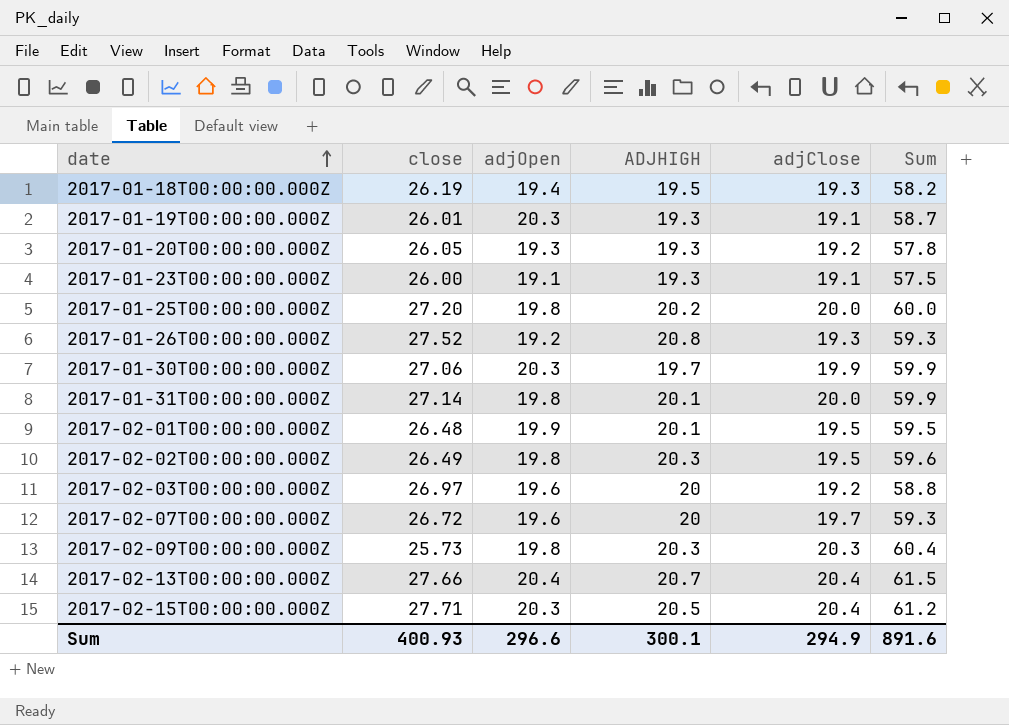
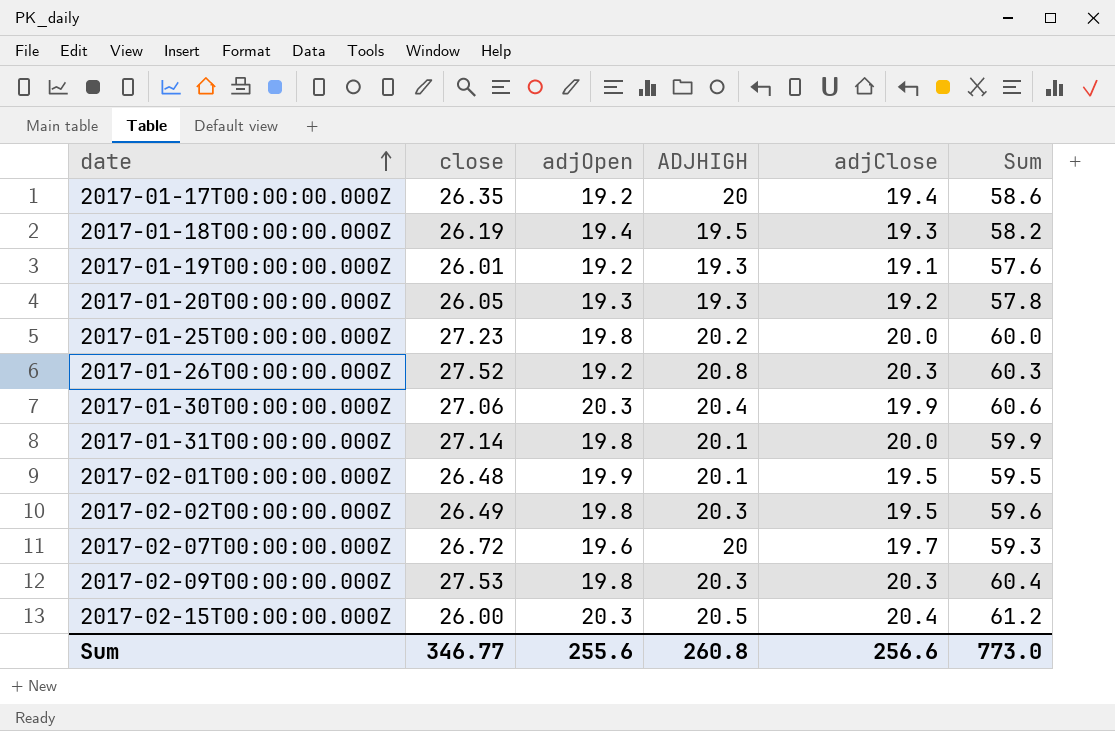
row 2017-01-23T00:00:00.000Z: 26.00 | 19.1 | 19.3 | 19.1 | 57.5 -> none
row 2017-02-03T00:00:00.000Z: 26.97 | 19.6 | 20 | 19.2 | 58.8 -> none
row 2017-02-13T00:00:00.000Z: 27.66 | 20.4 | 20.7 | 20.4 | 61.5 -> none
row 2017-01-17T00:00:00.000Z: none -> 26.35 | 19.2 | 20 | 19.4 | 58.6
2017-01-19T00:00:00.000Z | adjOpen: 20.3 -> 19.2
2017-01-19T00:00:00.000Z | Sum: 58.7 -> 57.6
2017-01-25T00:00:00.000Z | close: 27.20 -> 27.23
2017-01-26T00:00:00.000Z | adjClose: 19.3 -> 20.3
2017-01-26T00:00:00.000Z | Sum: 59.3 -> 60.3
2017-01-30T00:00:00.000Z | ADJHIGH: 19.7 -> 20.4
2017-01-30T00:00:00.000Z | Sum: 59.9 -> 60.6
2017-02-09T00:00:00.000Z | close: 25.73 -> 27.53
2017-02-15T00:00:00.000Z | close: 27.71 -> 26.00
Sum | close: 400.93 -> 346.77
Sum | adjOpen: 296.6 -> 255.6
Sum | ADJHIGH: 300.1 -> 260.8
Sum | adjClose: 294.9 -> 256.6
Sum | Sum: 891.6 -> 773.0

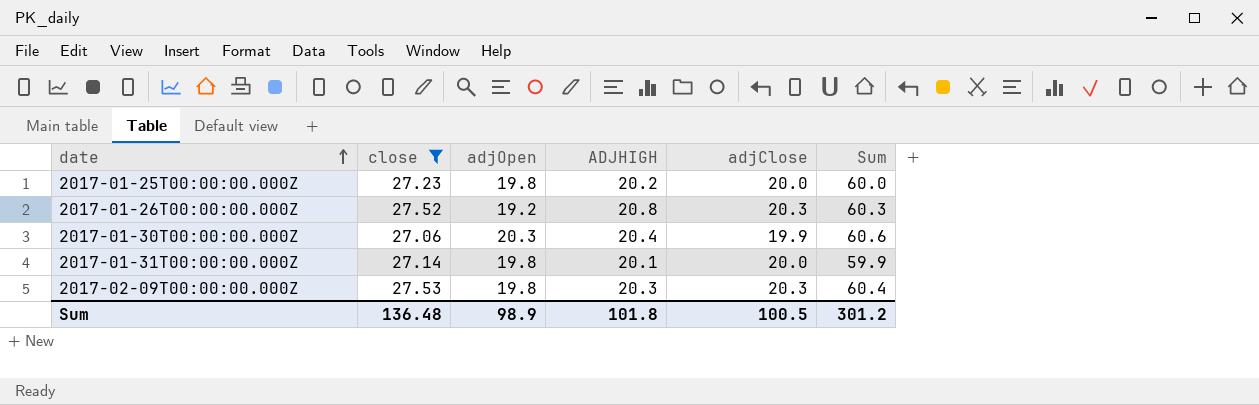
filter: none -> close >= 27.06
Sum | close: 346.77 -> 136.48
Sum | adjOpen: 255.6 -> 98.9
Sum | ADJHIGH: 260.8 -> 101.8
Sum | adjClose: 256.6 -> 100.5
Sum | Sum: 773.0 -> 301.2

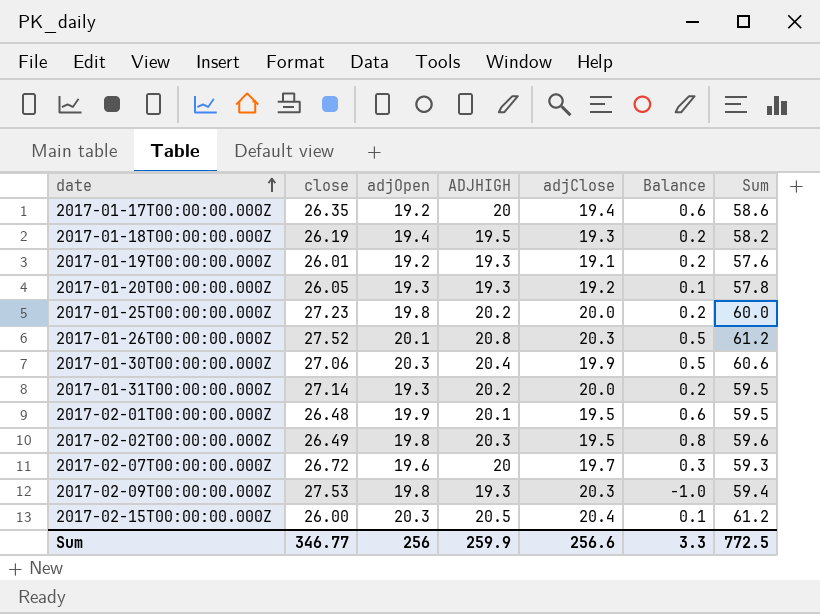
filter: close >= 27.06 -> none
column Balance | formula: none -> [ADJHIGH] - [adjClose]
2017-01-26T00:00:00.000Z | adjOpen: 19.2 -> 20.1
2017-01-26T00:00:00.000Z | Sum: 60.3 -> 61.2
2017-01-31T00:00:00.000Z | adjOpen: 19.8 -> 19.3
2017-01-31T00:00:00.000Z | ADJHIGH: 20.1 -> 20.2
2017-01-31T00:00:00.000Z | Sum: 59.9 -> 59.5
2017-02-09T00:00:00.000Z | ADJHIGH: 20.3 -> 19.3
2017-02-09T00:00:00.000Z | Sum: 60.4 -> 59.4
Sum | close: 136.48 -> 346.77
Sum | adjOpen: 98.9 -> 256
Sum | ADJHIGH: 101.8 -> 259.9
Sum | adjClose: 100.5 -> 256.6
Sum | Sum: 301.2 -> 772.5

